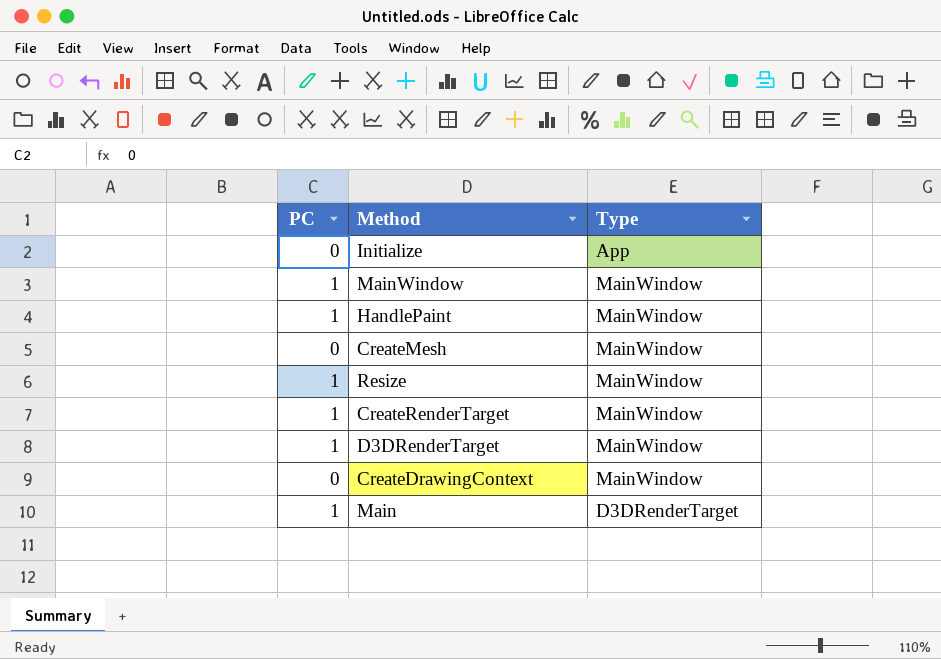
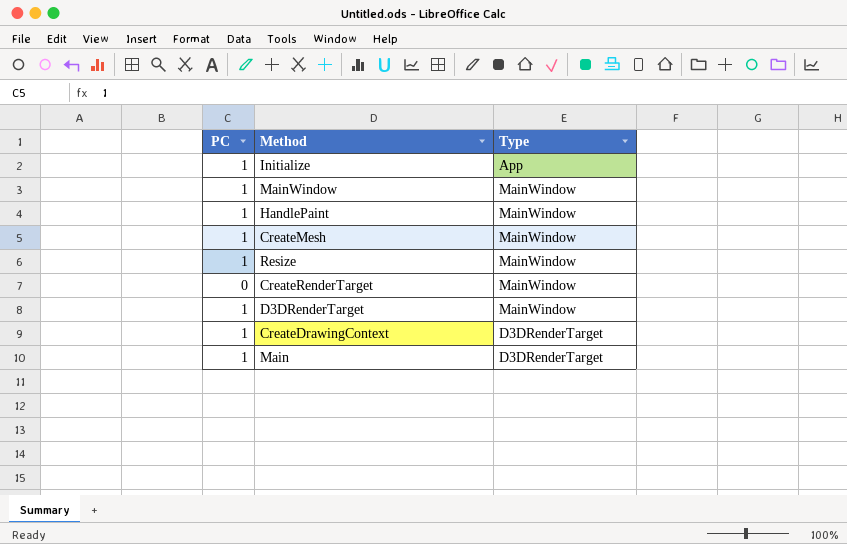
Initialize | PC: 0 -> 1
CreateMesh | PC: 0 -> 1
CreateRenderTarget | PC: 1 -> 0
CreateDrawingContext | PC: 0 -> 1
CreateDrawingContext | Type: MainWindow -> D3DRenderTarget

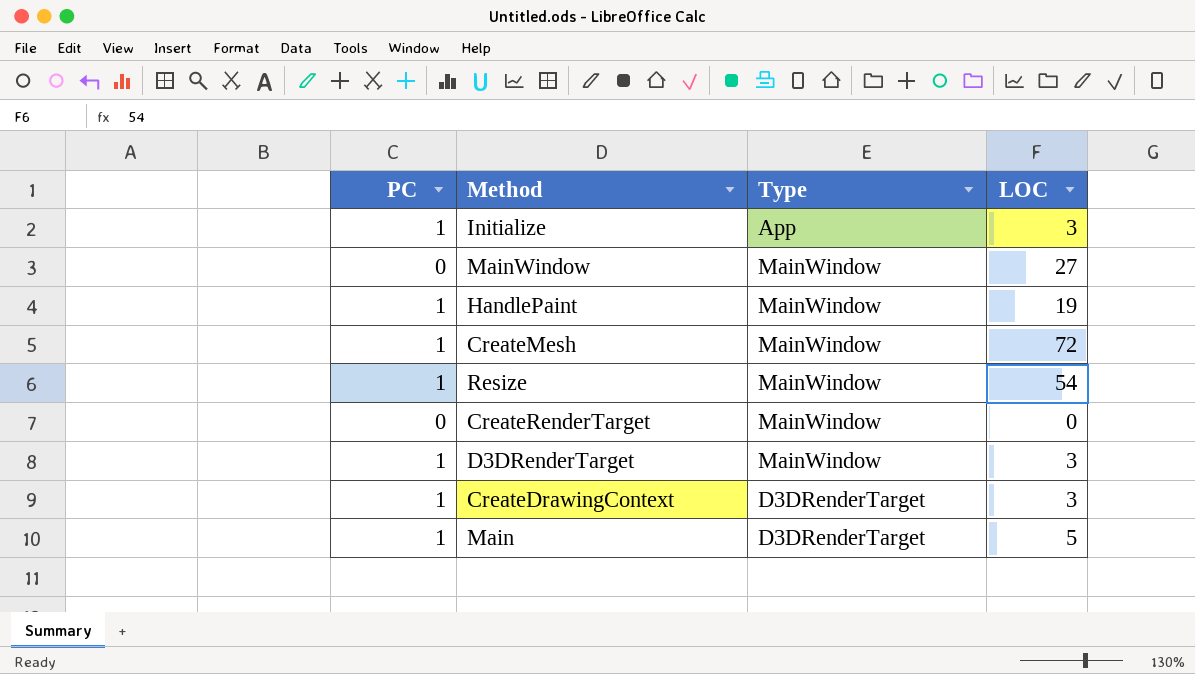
column LOC | position: none -> 4
MainWindow | PC: 1 -> 0

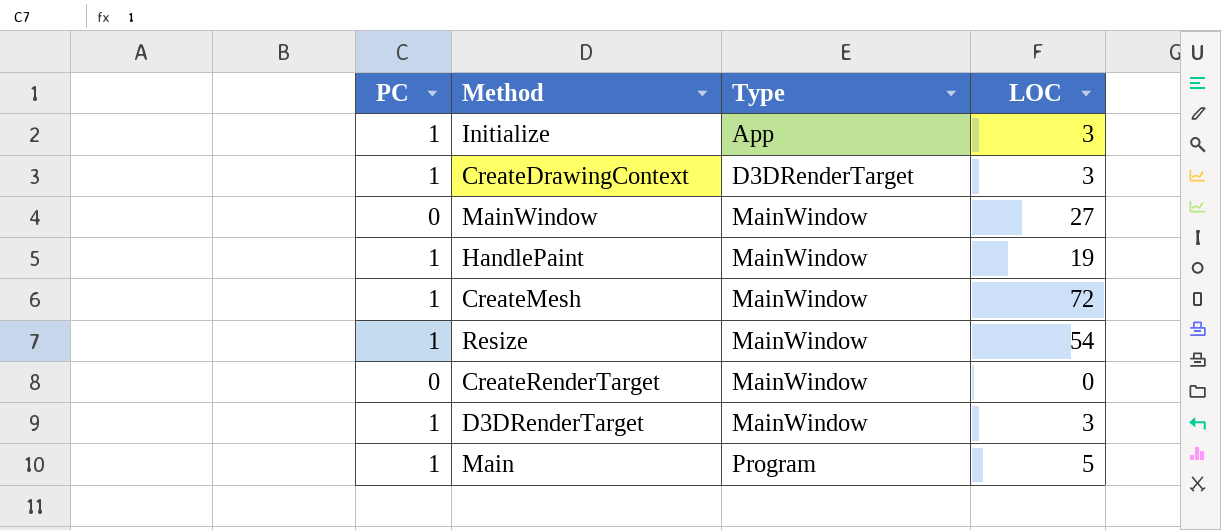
row order: none -> Type ascending
Main | Type: D3DRenderTarget -> Program

